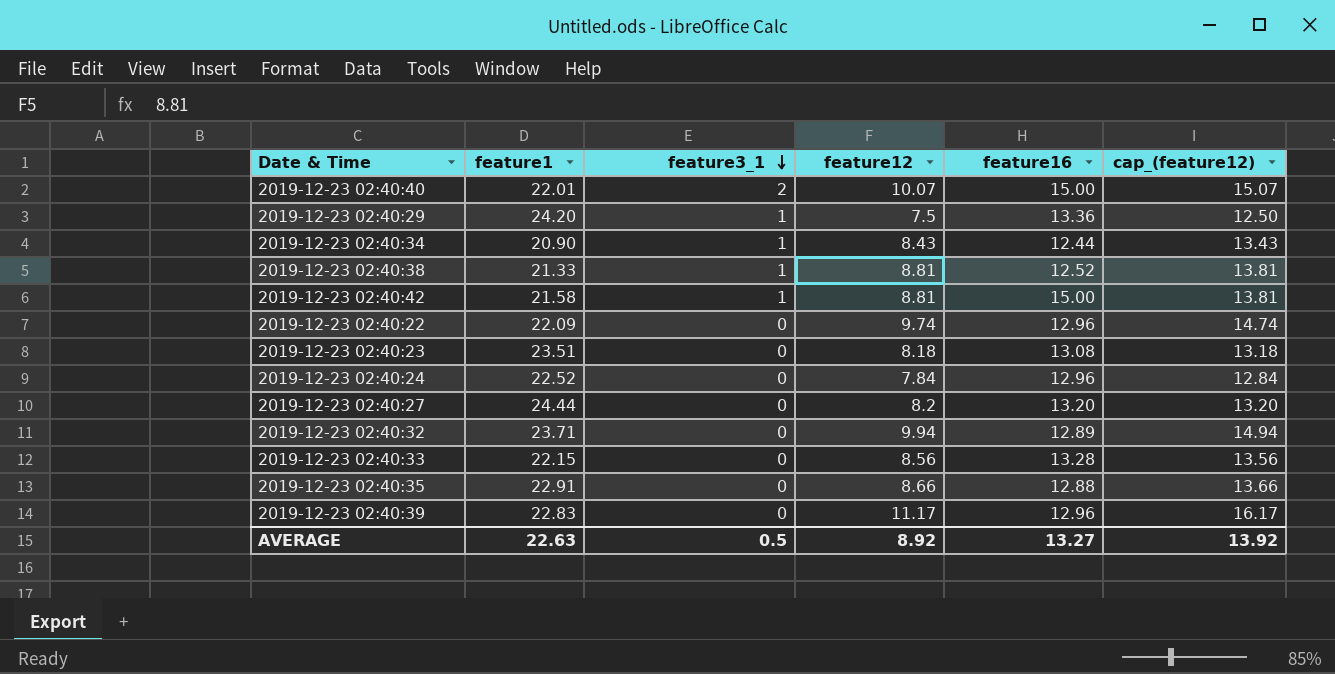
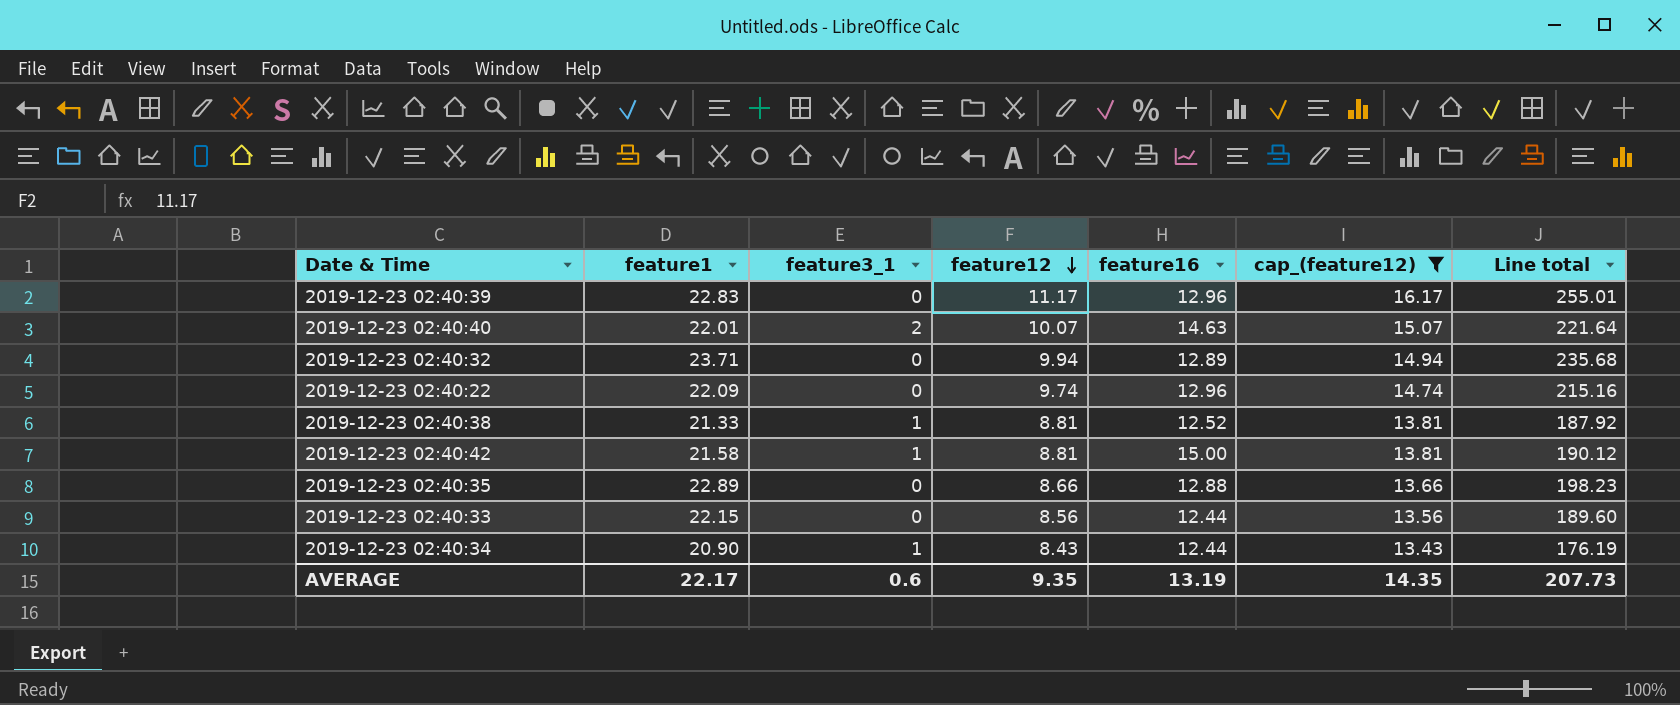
filter: none -> cap_(feature12) >= 13.43
row order: feature3_1 descending -> feature12 descending
column Line total | formula: none -> [feature1] * [feature12]
2019-12-23 02:40:40 | feature16: 15.00 -> 14.63
2019-12-23 02:40:35 | feature1: 22.91 -> 22.89
2019-12-23 02:40:33 | feature16: 13.28 -> 12.44
AVERAGE | feature1: 22.63 -> 22.17
AVERAGE | feature3_1: 0.5 -> 0.6
AVERAGE | feature12: 8.92 -> 9.35
AVERAGE | feature16: 13.27 -> 13.19
AVERAGE | cap_(feature12): 13.92 -> 14.35

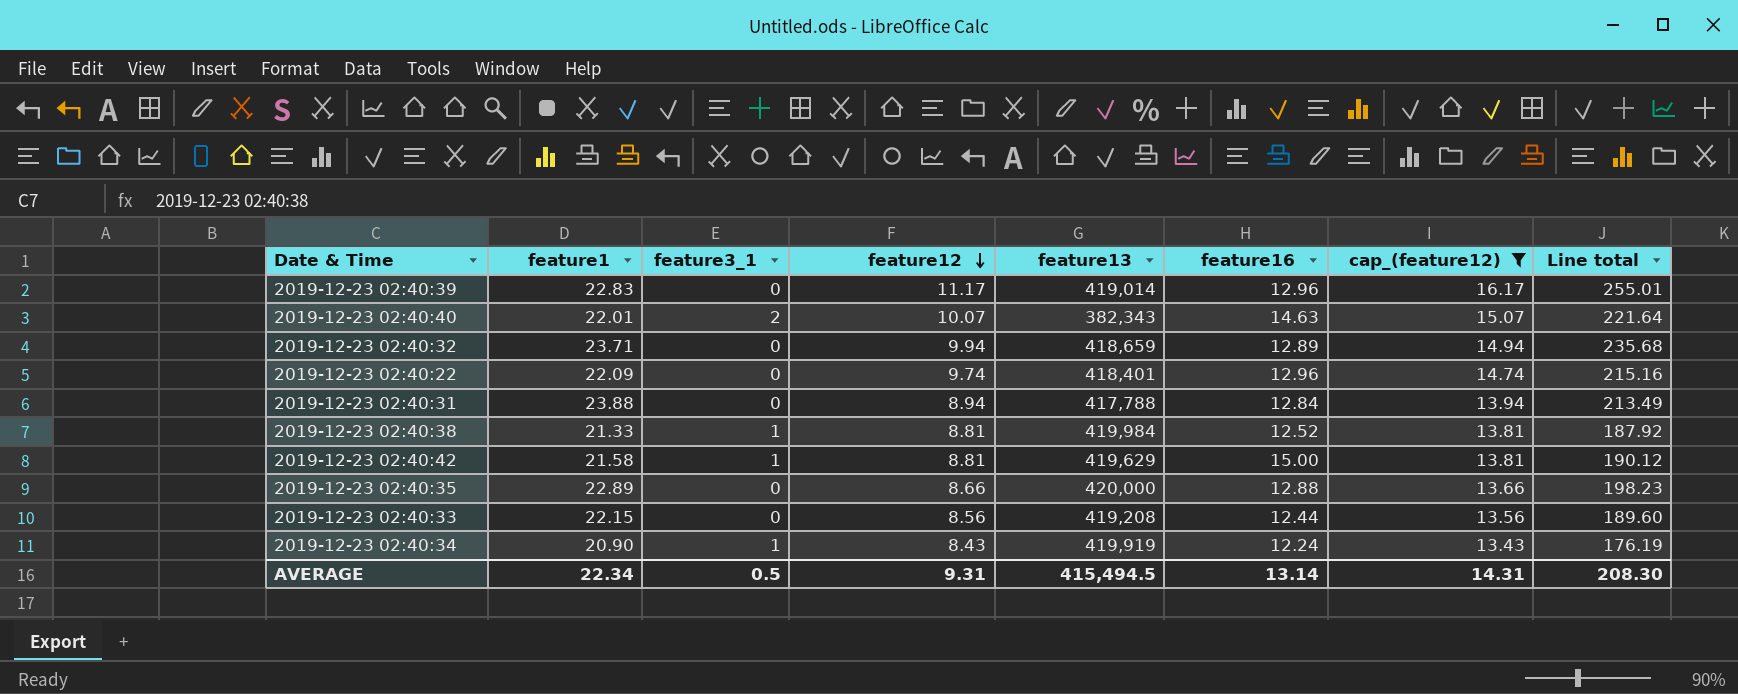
column feature13 | position: none -> 5
row 2019-12-23 02:40:31: none -> 23.88 | 0 | 8.94 | 417,788 | 12.84 | 13.94 | 213.49
2019-12-23 02:40:34 | feature16: 12.44 -> 12.24
AVERAGE | feature1: 22.17 -> 22.34
AVERAGE | feature3_1: 0.6 -> 0.5
AVERAGE | feature12: 9.35 -> 9.31
AVERAGE | feature16: 13.19 -> 13.14
AVERAGE | cap_(feature12): 14.35 -> 14.31
AVERAGE | Line total: 207.73 -> 208.30

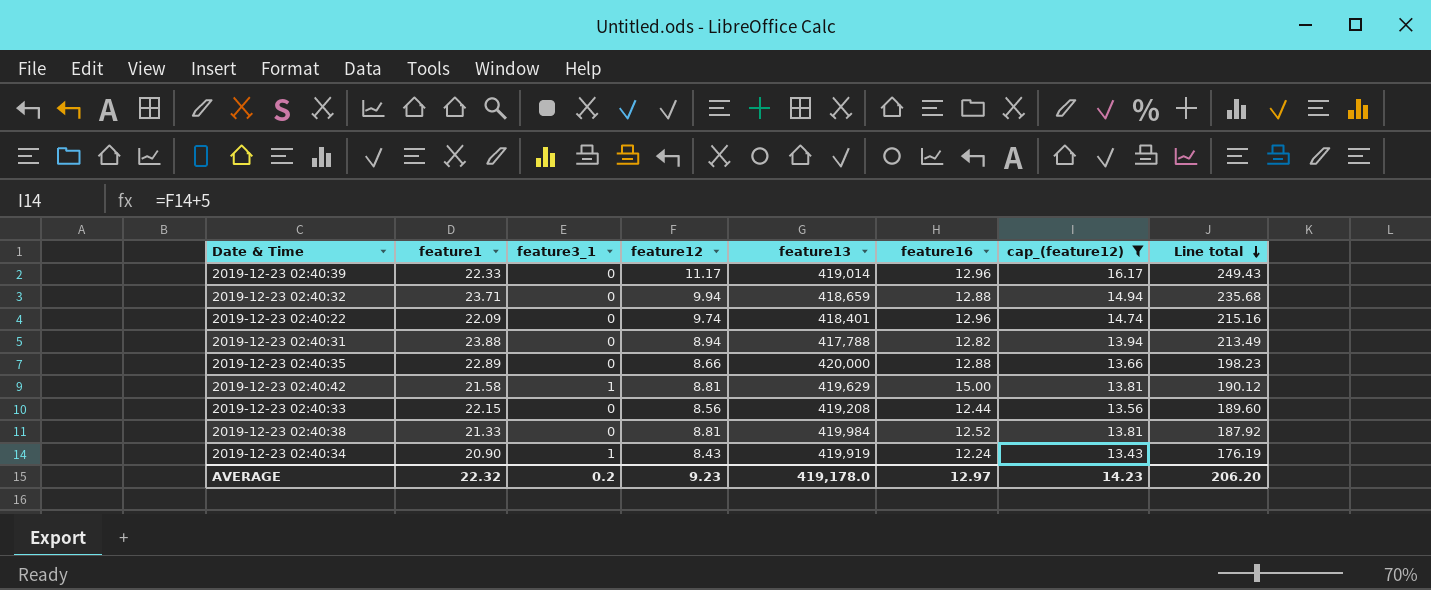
row order: feature12 descending -> Line total descending
row 2019-12-23 02:40:40: 22.01 | 2 | 10.07 | 382,343 | 14.63 | 15.07 | 221.64 -> none
2019-12-23 02:40:39 | feature1: 22.83 -> 22.33
2019-12-23 02:40:39 | Line total: 255.01 -> 249.43
2019-12-23 02:40:32 | feature16: 12.89 -> 12.88
2019-12-23 02:40:31 | feature16: 12.84 -> 12.82
2019-12-23 02:40:38 | feature3_1: 1 -> 0
AVERAGE | feature1: 22.34 -> 22.32
AVERAGE | feature3_1: 0.5 -> 0.2
AVERAGE | feature12: 9.31 -> 9.23
AVERAGE | feature13: 415,494.5 -> 419,178.0
AVERAGE | feature16: 13.14 -> 12.97
AVERAGE | cap_(feature12): 14.31 -> 14.23
AVERAGE | Line total: 208.30 -> 206.20

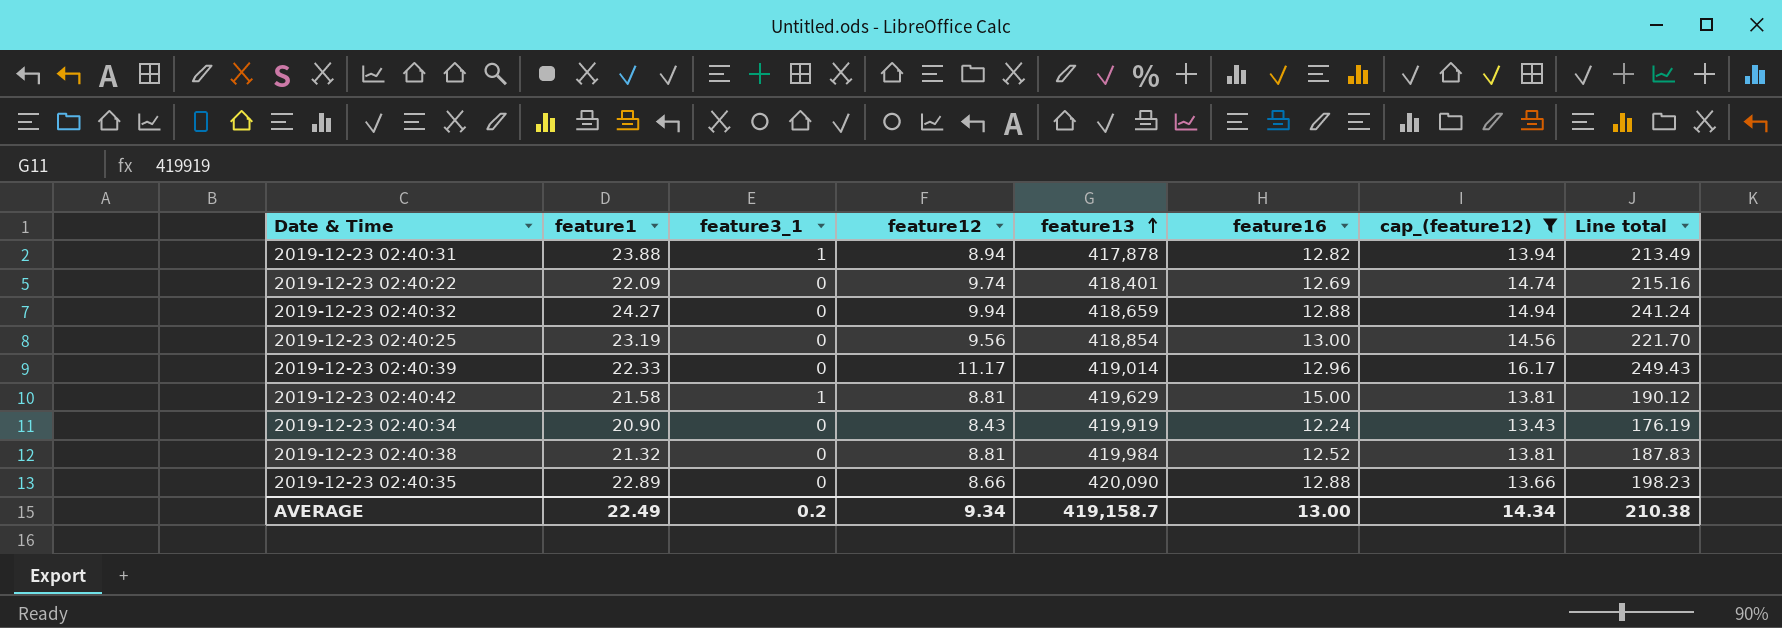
row order: Line total descending -> feature13 ascending
row 2019-12-23 02:40:33: 22.15 | 0 | 8.56 | 419,208 | 12.44 | 13.56 | 189.60 -> none
2019-12-23 02:40:31 | feature3_1: 0 -> 1
2019-12-23 02:40:31 | feature13: 417,788 -> 417,878
2019-12-23 02:40:22 | feature16: 12.96 -> 12.69
2019-12-23 02:40:32 | feature1: 23.71 -> 24.27
2019-12-23 02:40:32 | Line total: 235.68 -> 241.24
row 2019-12-23 02:40:25: none -> 23.19 | 0 | 9.56 | 418,854 | 13.00 | 14.56 | 221.70
2019-12-23 02:40:34 | feature3_1: 1 -> 0
2019-12-23 02:40:38 | feature1: 21.33 -> 21.32
2019-12-23 02:40:38 | Line total: 187.92 -> 187.83
2019-12-23 02:40:35 | feature13: 420,000 -> 420,090
AVERAGE | feature1: 22.32 -> 22.49
AVERAGE | feature12: 9.23 -> 9.34
AVERAGE | feature13: 419,178.0 -> 419,158.7
AVERAGE | feature16: 12.97 -> 13.00
AVERAGE | cap_(feature12): 14.23 -> 14.34
AVERAGE | Line total: 206.20 -> 210.38

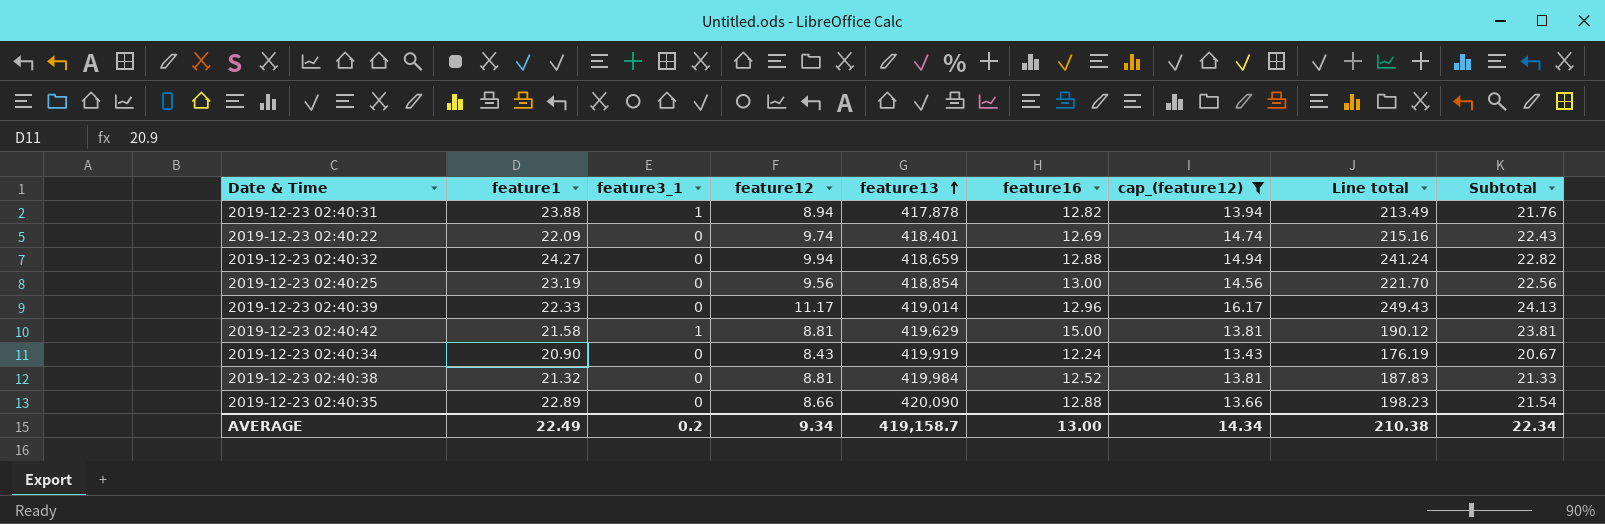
column Subtotal | formula: none -> [feature12] + [feature16]

